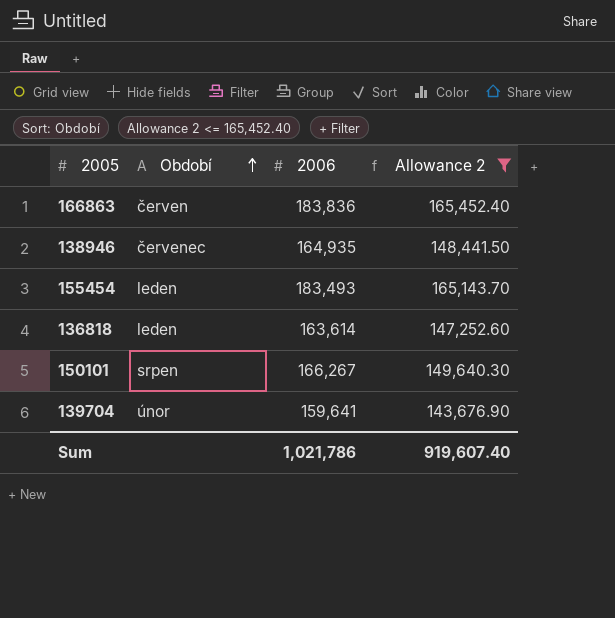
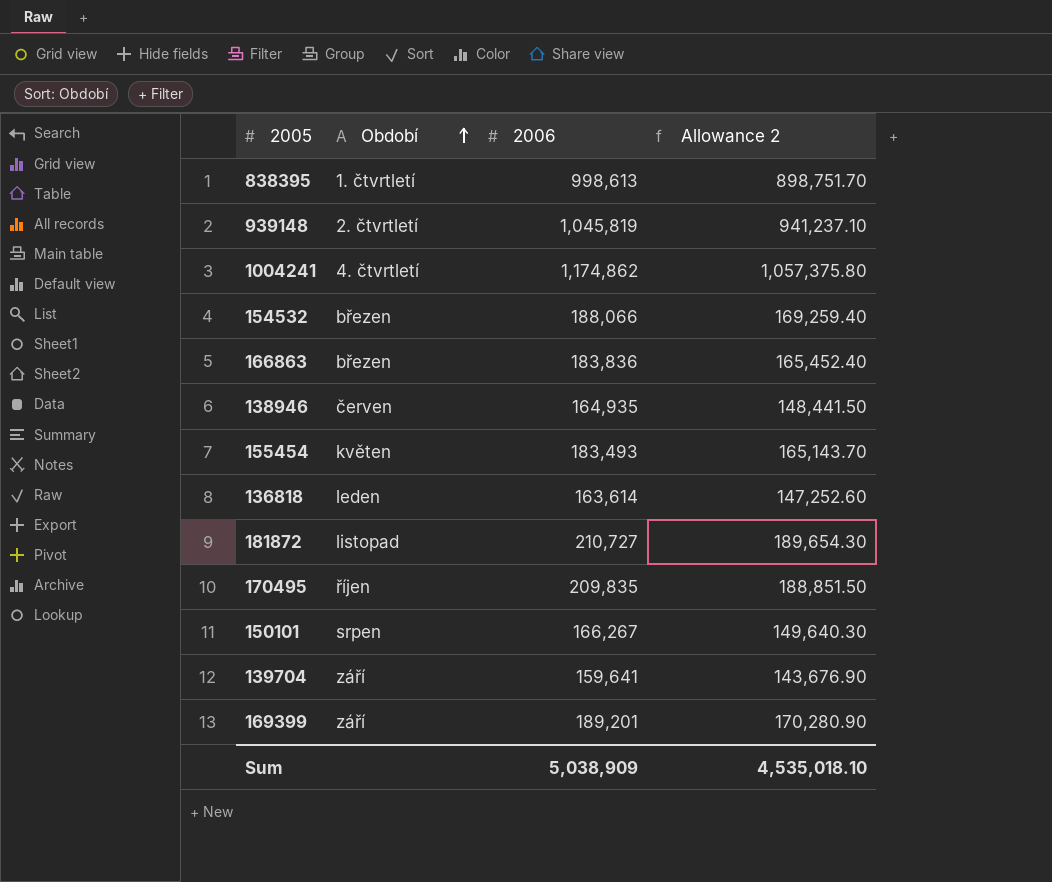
filter: Allowance 2 <= 165,452.40 -> none
166863 | Období: červen -> březen
138946 | Období: červenec -> červen
155454 | Období: leden -> květen
139704 | Období: únor -> září
Sum | 2006: 1,021,786 -> 5,038,909
Sum | Allowance 2: 919,607.40 -> 4,535,018.10

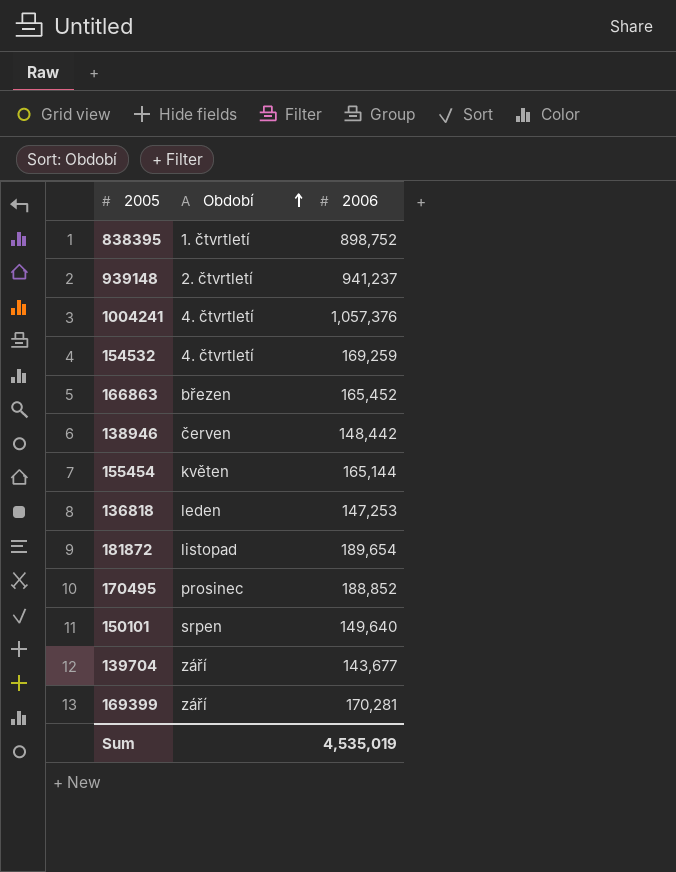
column Allowance 2 | formula: [2006] * 0.9 -> none
838395 | 2006: 998,613 -> 898,752
939148 | 2006: 1,045,819 -> 941,237
1004241 | 2006: 1,174,862 -> 1,057,376
154532 | Období: březen -> 4. čtvrtletí
154532 | 2006: 188,066 -> 169,259
166863 | 2006: 183,836 -> 165,452
138946 | 2006: 164,935 -> 148,442
155454 | 2006: 183,493 -> 165,144
136818 | 2006: 163,614 -> 147,253
181872 | 2006: 210,727 -> 189,654
170495 | Období: říjen -> prosinec
170495 | 2006: 209,835 -> 188,852
150101 | 2006: 166,267 -> 149,640
139704 | 2006: 159,641 -> 143,677
169399 | 2006: 189,201 -> 170,281
Sum | 2006: 5,038,909 -> 4,535,019

